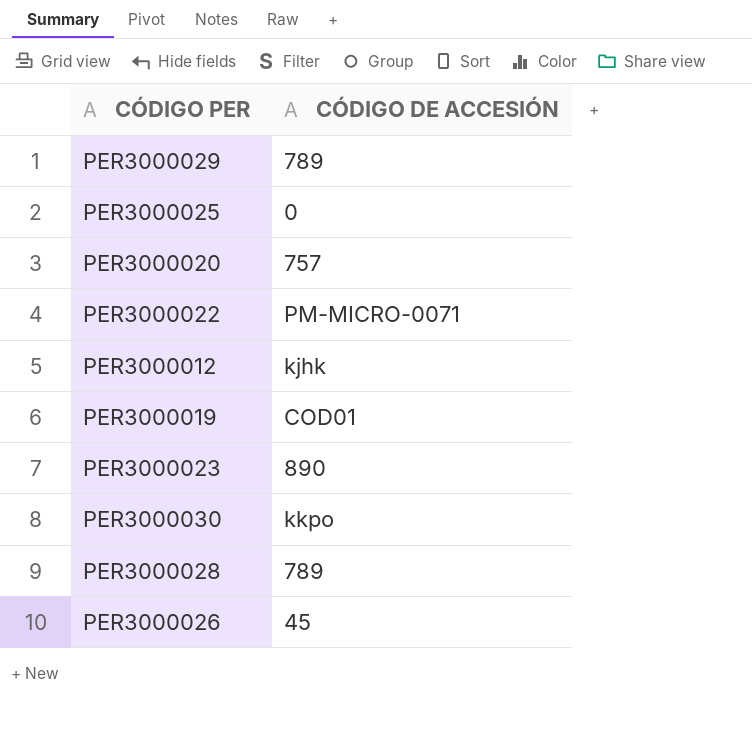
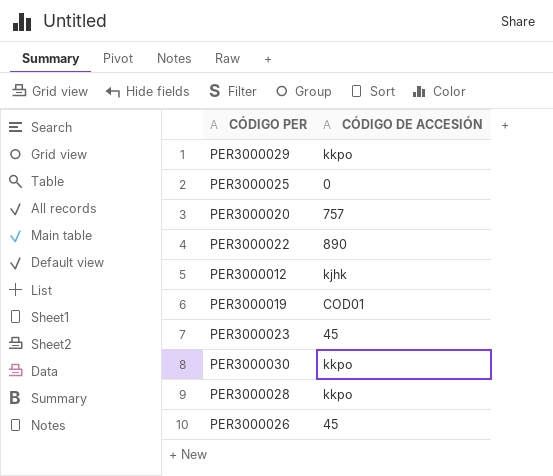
PER3000029 | CÓDIGO DE ACCESIÓN: 789 -> kkpo
PER3000022 | CÓDIGO DE ACCESIÓN: PM-MICRO-0071 -> 890
PER3000023 | CÓDIGO DE ACCESIÓN: 890 -> 45
PER3000028 | CÓDIGO DE ACCESIÓN: 789 -> kkpo

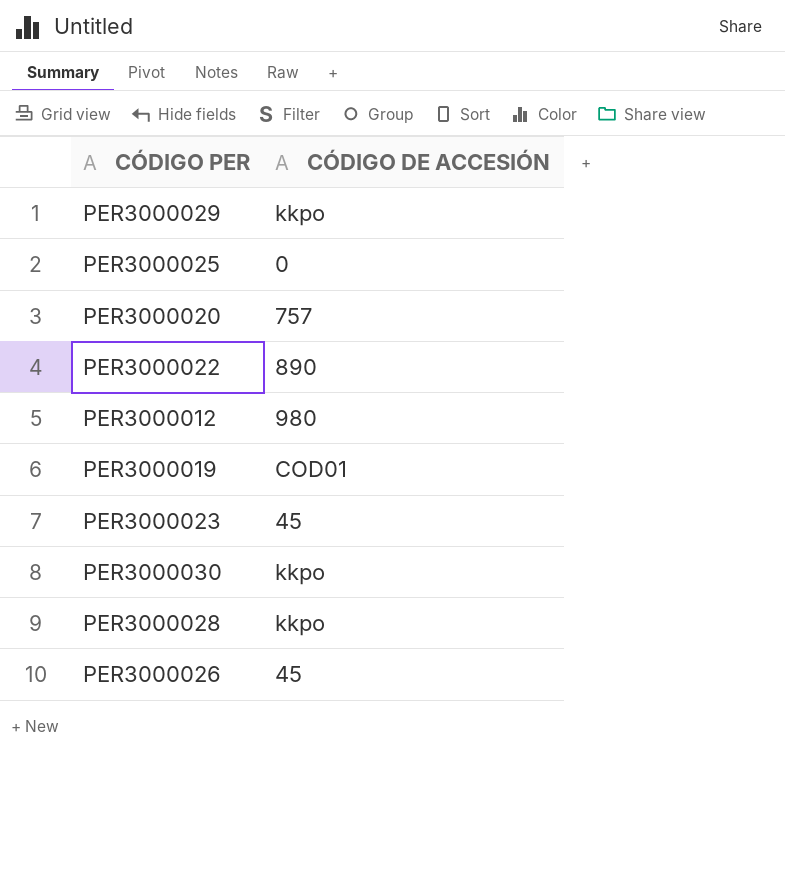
PER3000012 | CÓDIGO DE ACCESIÓN: kjhk -> 980

